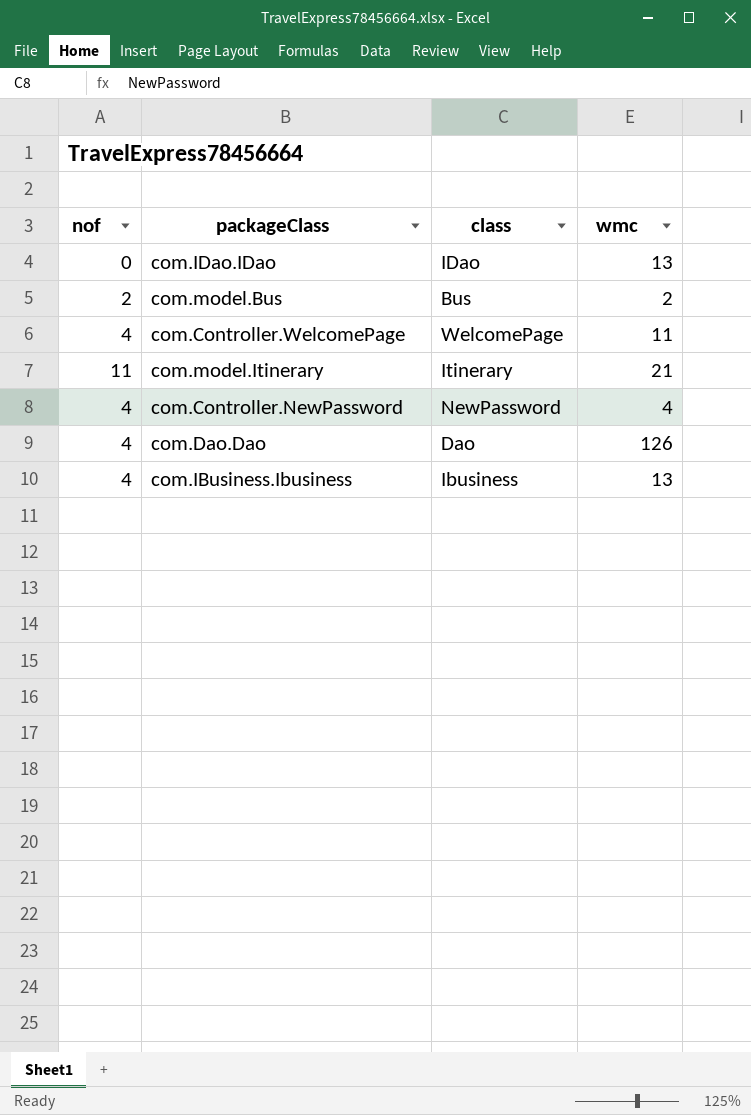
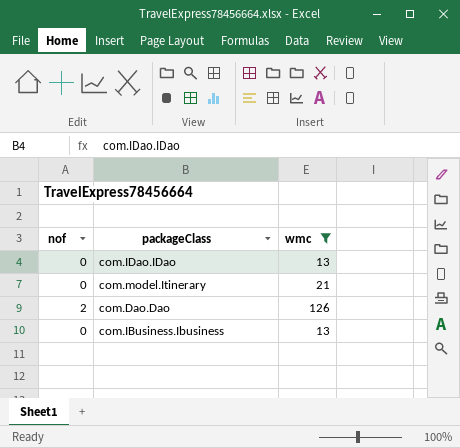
filter: none -> wmc >= 13
column class | position: 3 -> none
com.model.Itinerary | nof: 11 -> 0
com.Dao.Dao | nof: 4 -> 2
com.IBusiness.Ibusiness | nof: 4 -> 0

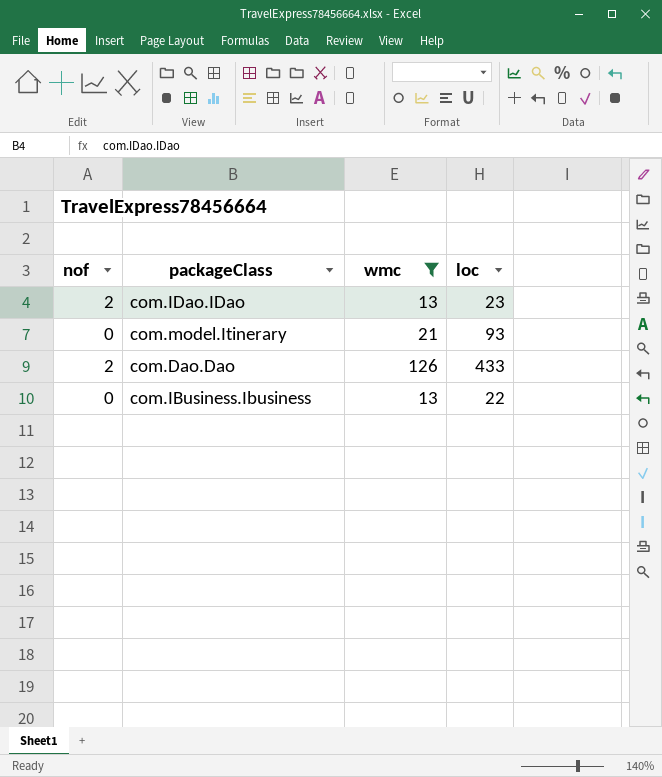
column loc | position: none -> 4
com.IDao.IDao | nof: 0 -> 2

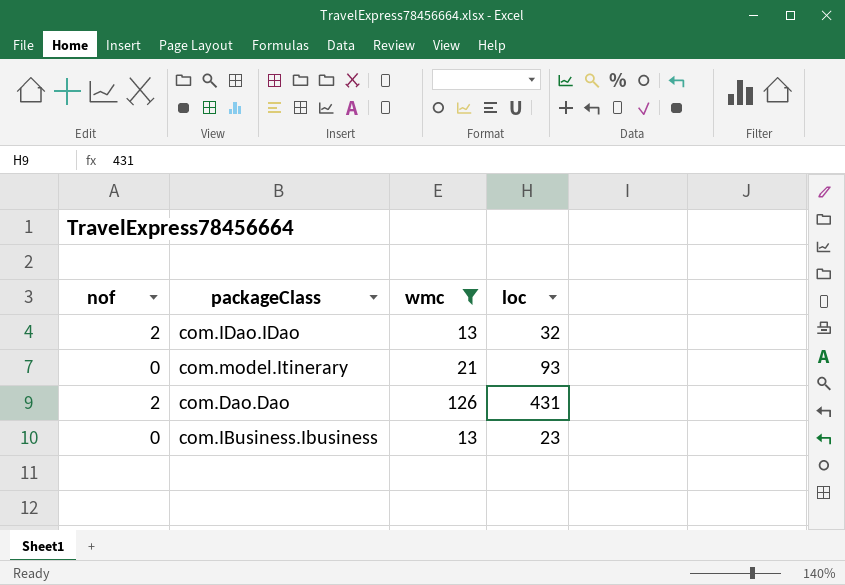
com.IDao.IDao | loc: 23 -> 32
com.Dao.Dao | loc: 433 -> 431
com.IBusiness.Ibusiness | loc: 22 -> 23

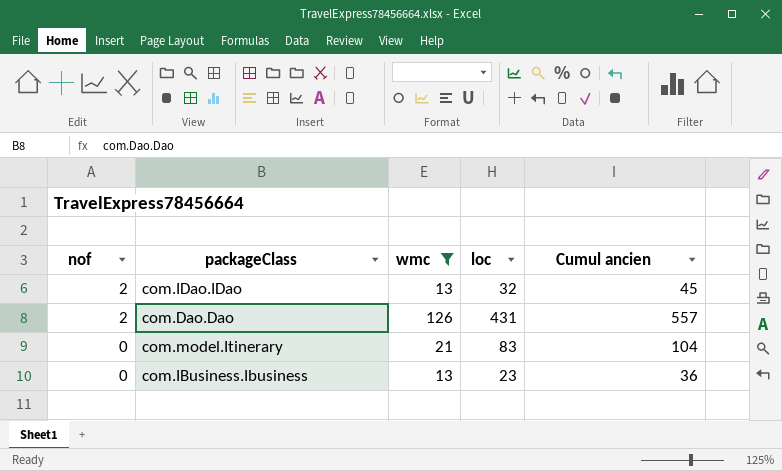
row order: none -> nof descending
column Cumul ancien | formula: none -> [wmc] + [loc]
com.model.Itinerary | loc: 93 -> 83

